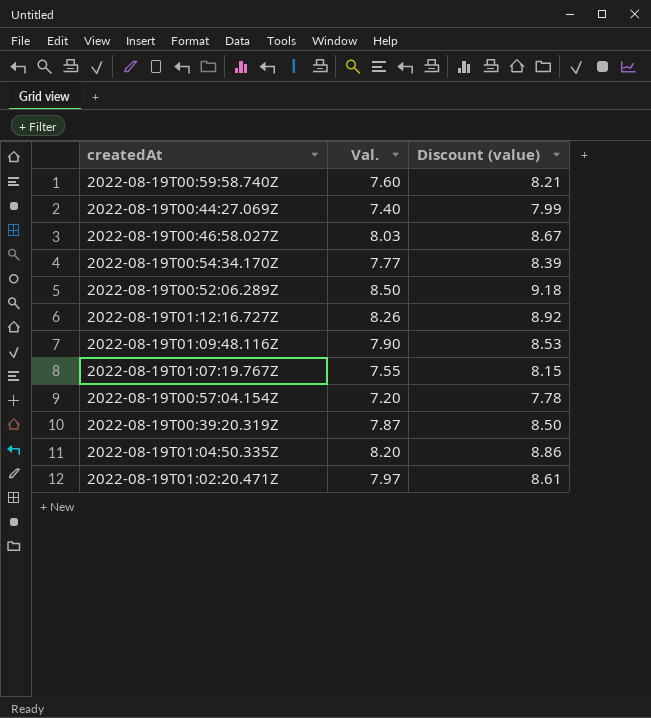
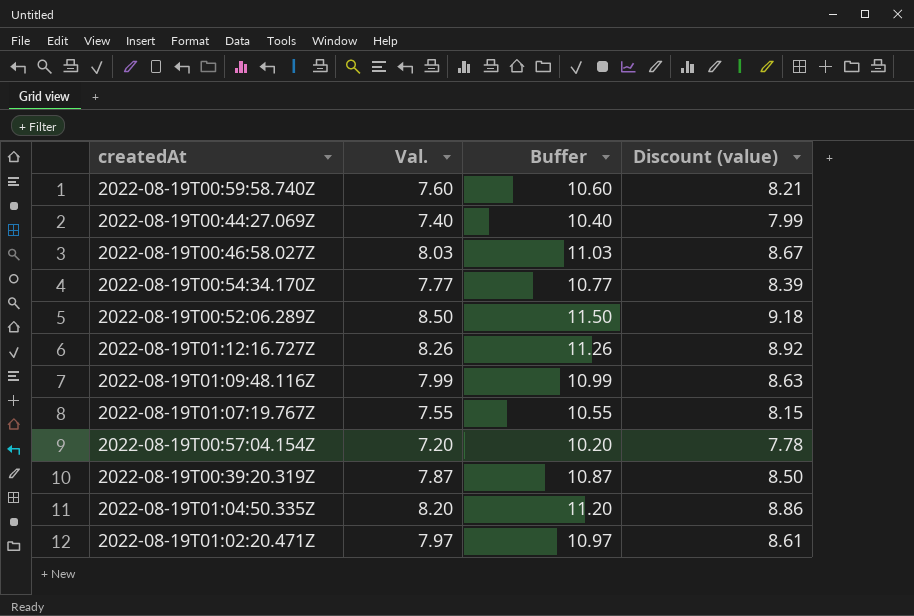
column Buffer | formula: none -> [Val.] + 3
2022-08-19T01:09:48.116Z | Val.: 7.90 -> 7.99
2022-08-19T01:09:48.116Z | Discount (value): 8.53 -> 8.63

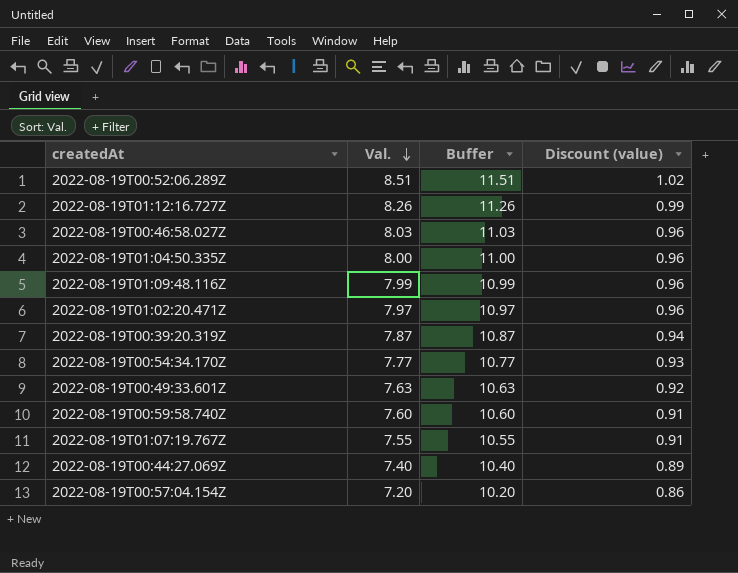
row order: none -> Val. descending
column Discount (value) | formula: [Val.] * 1.08 -> [Val.] * 0.12
2022-08-19T00:52:06.289Z | Val.: 8.50 -> 8.51
2022-08-19T00:52:06.289Z | Buffer: 11.50 -> 11.51
2022-08-19T01:04:50.335Z | Val.: 8.20 -> 8.00
2022-08-19T01:04:50.335Z | Buffer: 11.20 -> 11.00
row 2022-08-19T00:49:33.601Z: none -> 7.63 | 10.63 | 0.92

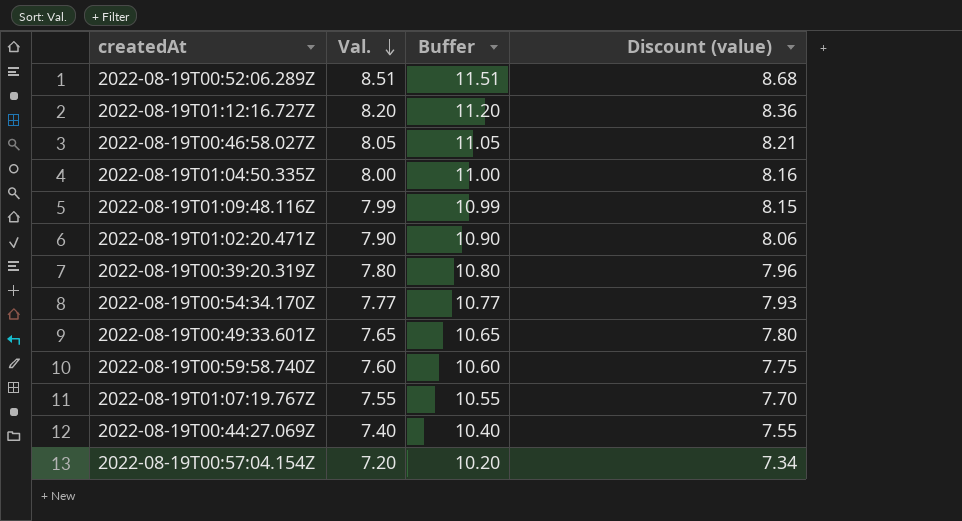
column Discount (value) | formula: [Val.] * 0.12 -> [Val.] * 1.02
2022-08-19T01:12:16.727Z | Val.: 8.26 -> 8.20
2022-08-19T01:12:16.727Z | Buffer: 11.26 -> 11.20
2022-08-19T00:46:58.027Z | Val.: 8.03 -> 8.05
2022-08-19T00:46:58.027Z | Buffer: 11.03 -> 11.05
2022-08-19T01:02:20.471Z | Val.: 7.97 -> 7.90
2022-08-19T01:02:20.471Z | Buffer: 10.97 -> 10.90
2022-08-19T00:39:20.319Z | Val.: 7.87 -> 7.80
2022-08-19T00:39:20.319Z | Buffer: 10.87 -> 10.80
2022-08-19T00:49:33.601Z | Val.: 7.63 -> 7.65
2022-08-19T00:49:33.601Z | Buffer: 10.63 -> 10.65

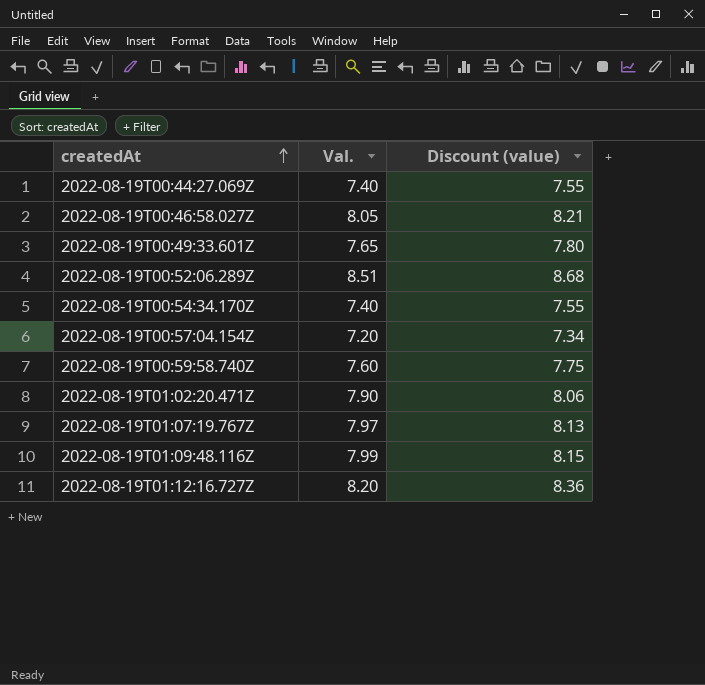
row order: Val. descending -> createdAt ascending
column Buffer | formula: [Val.] + 3 -> none
row 2022-08-19T01:04:50.335Z: 8.00 | 11.00 | 8.16 -> none
row 2022-08-19T00:39:20.319Z: 7.80 | 10.80 | 7.96 -> none
2022-08-19T00:54:34.170Z | Val.: 7.77 -> 7.40
2022-08-19T00:54:34.170Z | Discount (value): 7.93 -> 7.55
2022-08-19T01:07:19.767Z | Val.: 7.55 -> 7.97
2022-08-19T01:07:19.767Z | Discount (value): 7.70 -> 8.13

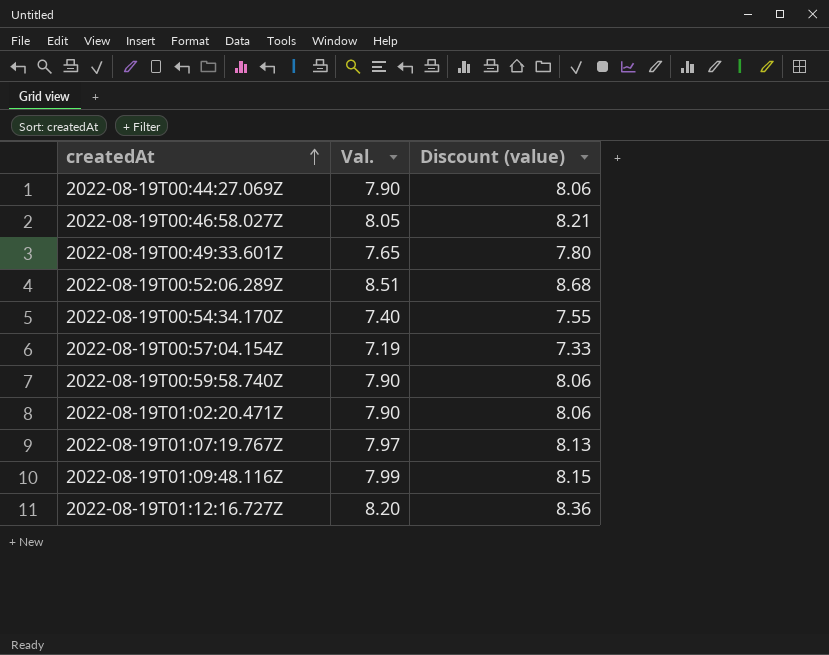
2022-08-19T00:44:27.069Z | Val.: 7.40 -> 7.90
2022-08-19T00:44:27.069Z | Discount (value): 7.55 -> 8.06
2022-08-19T00:57:04.154Z | Val.: 7.20 -> 7.19
2022-08-19T00:57:04.154Z | Discount (value): 7.34 -> 7.33
2022-08-19T00:59:58.740Z | Val.: 7.60 -> 7.90
2022-08-19T00:59:58.740Z | Discount (value): 7.75 -> 8.06

